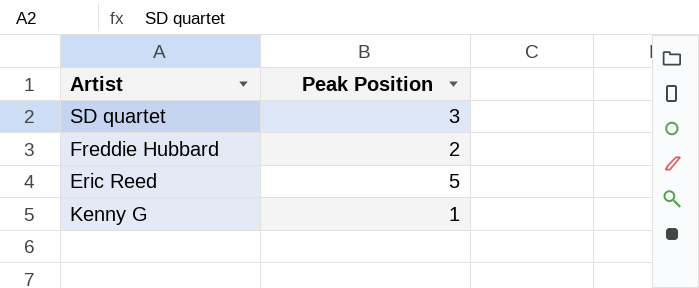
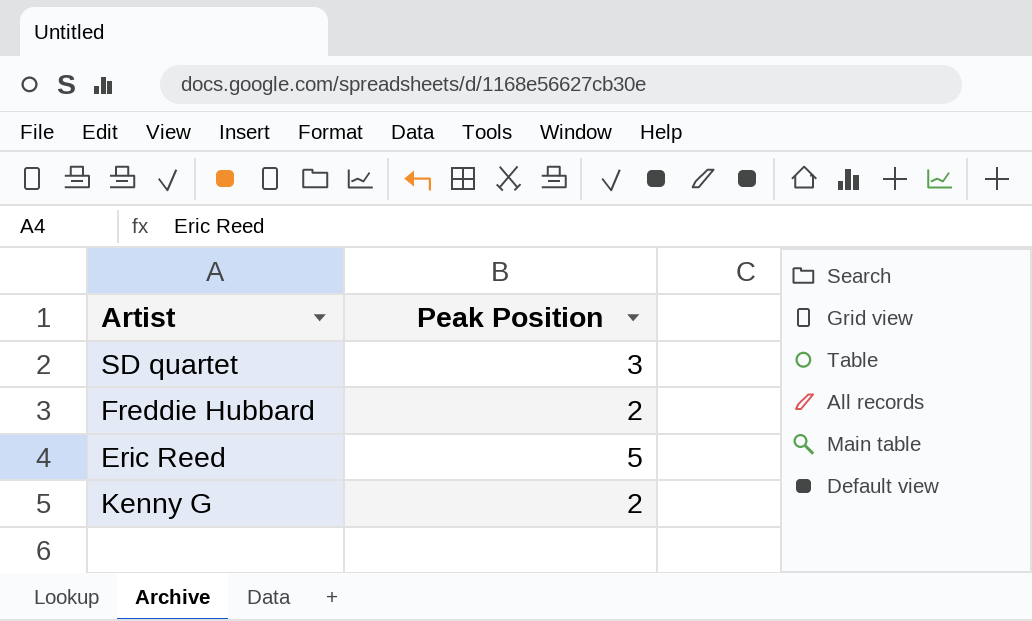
Kenny G | Peak Position: 1 -> 2

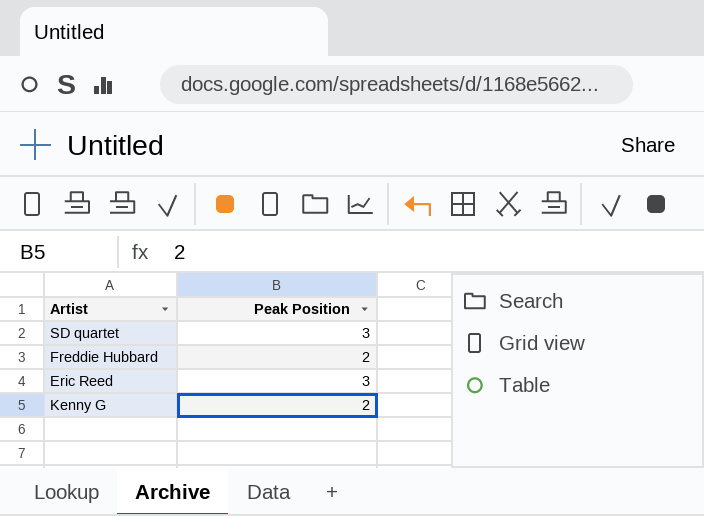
Eric Reed | Peak Position: 5 -> 3

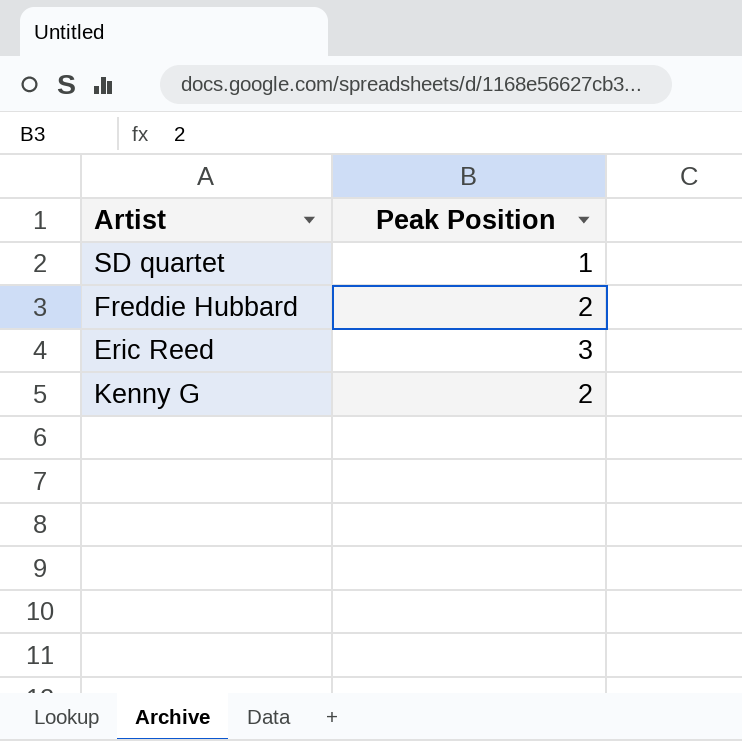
SD quartet | Peak Position: 3 -> 1

